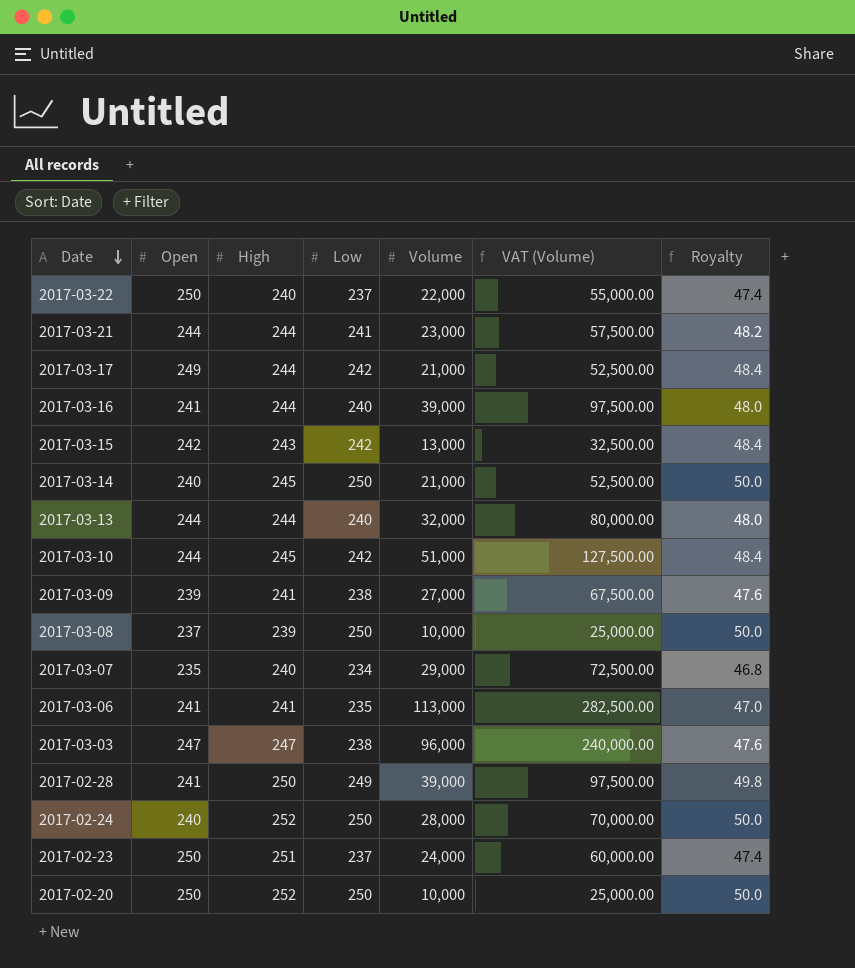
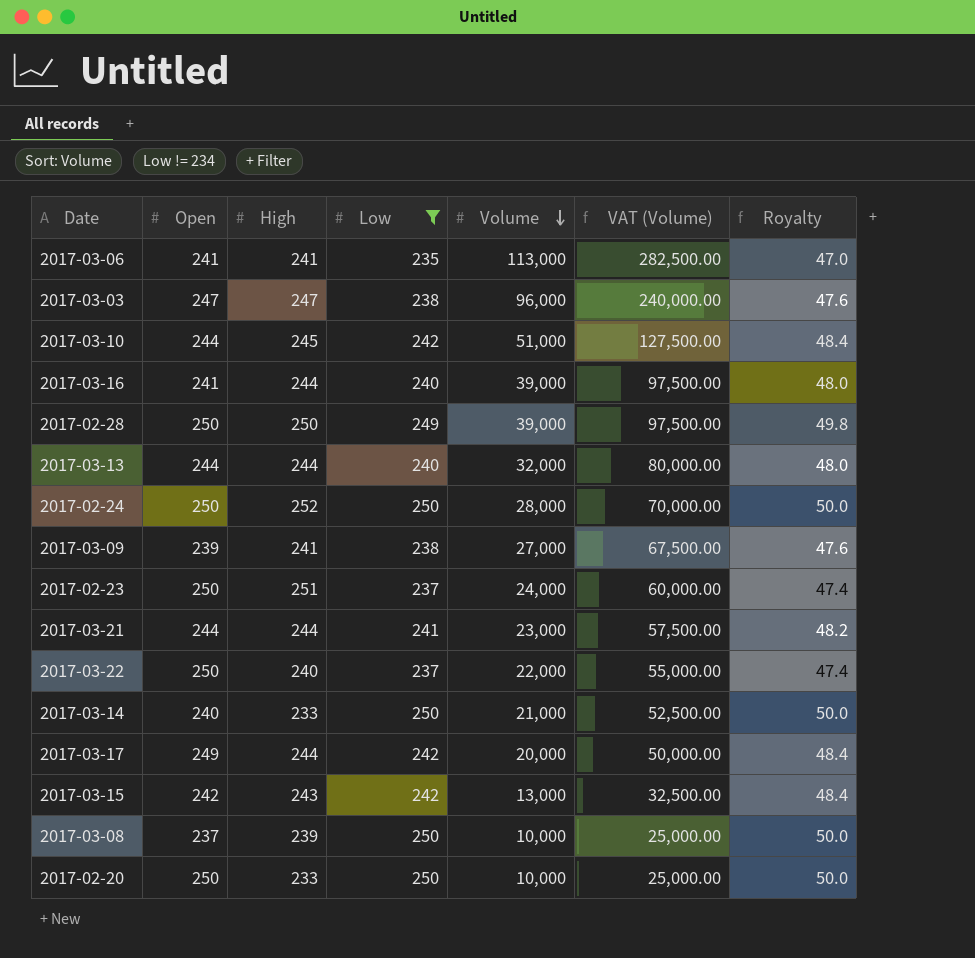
filter: none -> Low != 234
row order: Date descending -> Volume descending
2017-02-28 | Open: 241 -> 250
2017-02-24 | Open: 240 -> 250
2017-03-14 | High: 245 -> 233
2017-03-17 | Volume: 21,000 -> 20,000
2017-03-17 | VAT (Volume): 52,500.00 -> 50,000.00
2017-02-20 | High: 252 -> 233

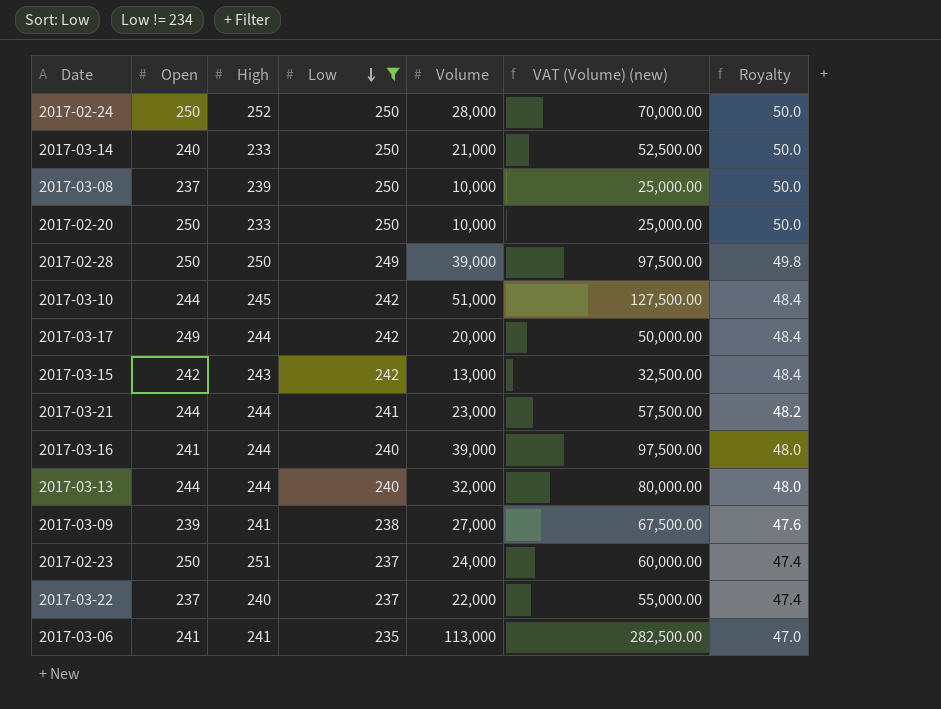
row order: Volume descending -> Low descending
column name: VAT (Volume) -> VAT (Volume) (new)
row 2017-03-03: 247 | 247 | 238 | 96,000 | 240,000.00 | 47.6 -> none
2017-03-22 | Open: 250 -> 237

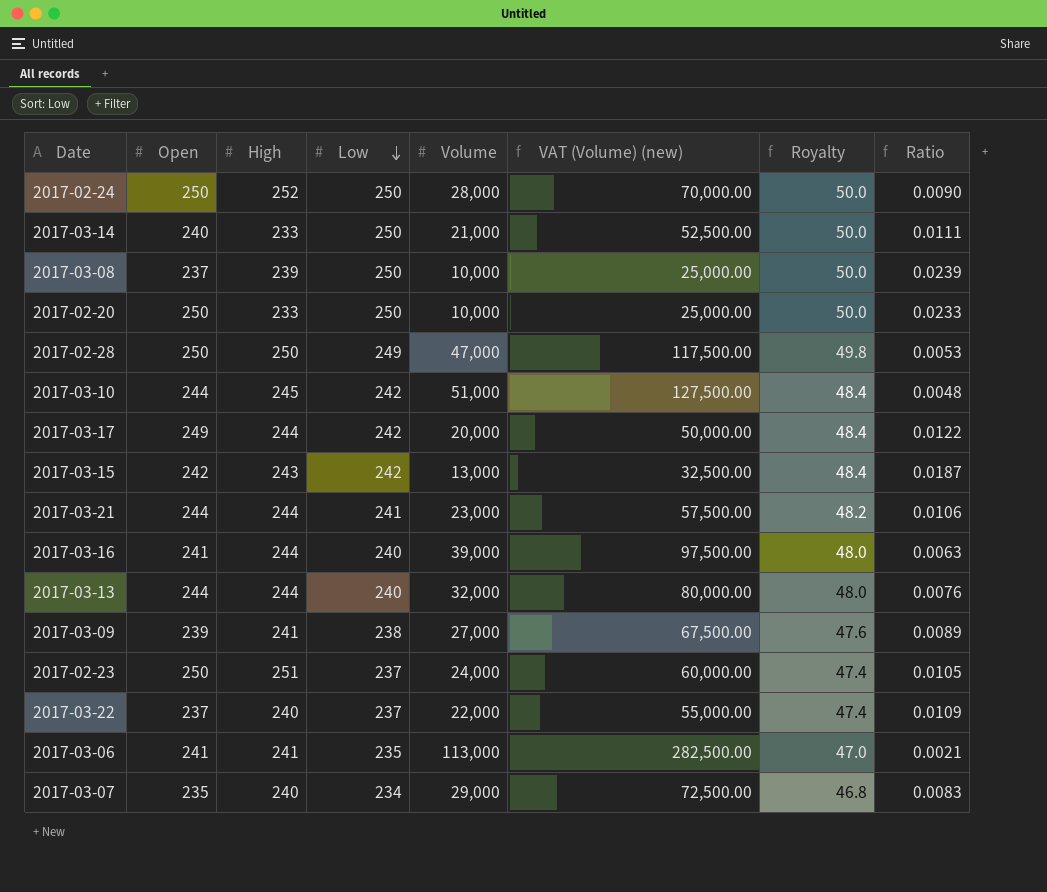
filter: Low != 234 -> none
column Ratio | formula: none -> [High] / [Volume]
2017-02-28 | Volume: 39,000 -> 47,000
2017-02-28 | VAT (Volume) (new): 97,500.00 -> 117,500.00

